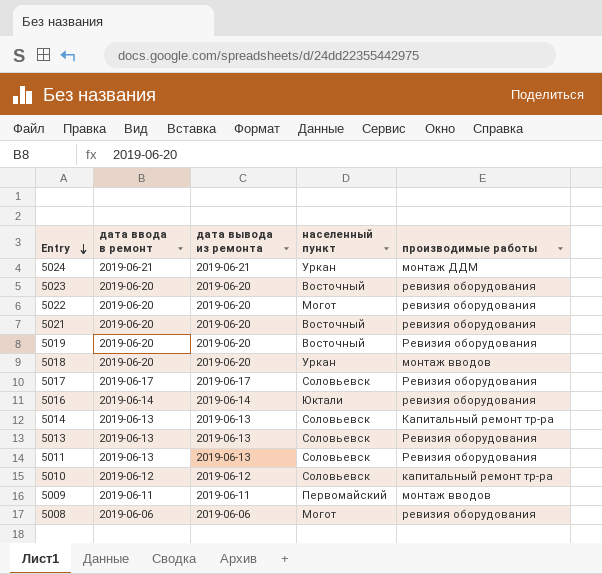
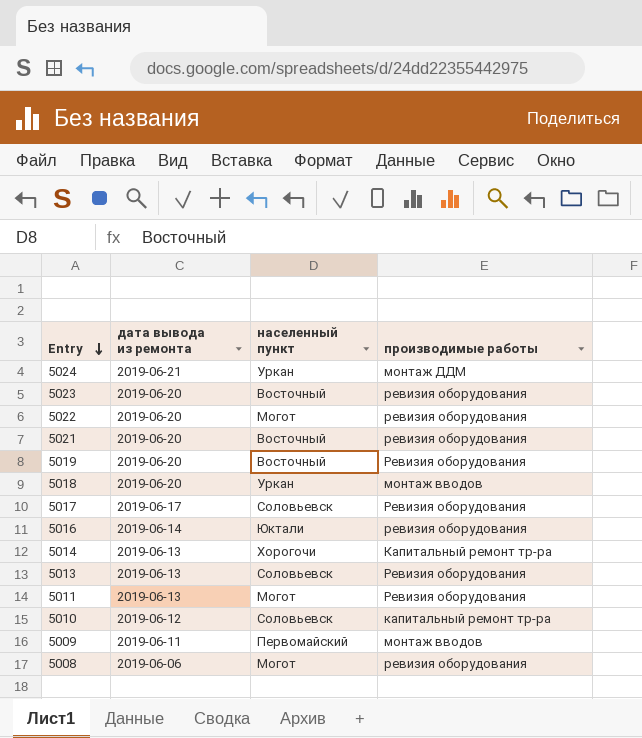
column дата ввода в ремонт | position: 2 -> none
5014 | населенный пункт: Соловьевск -> Хорогочи
5011 | населенный пункт: Соловьевск -> Могот

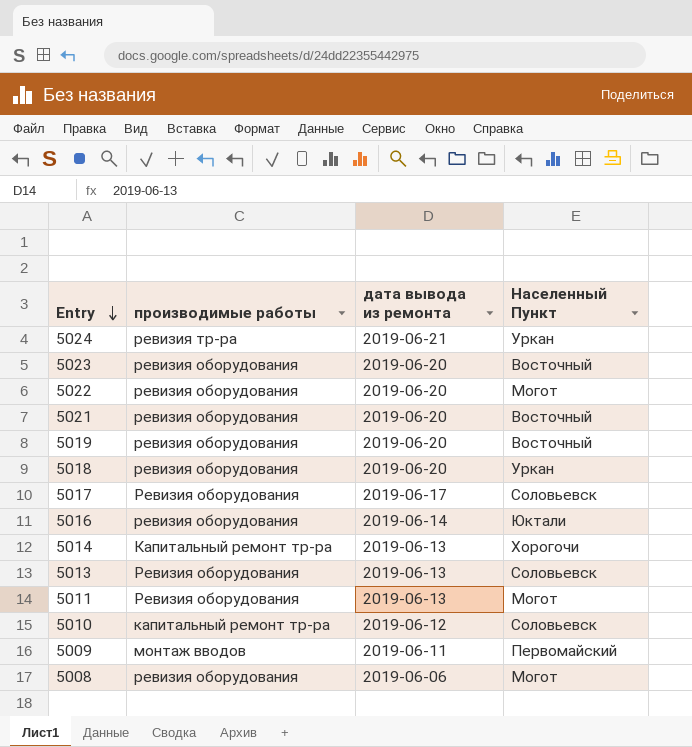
column производимые работы | position: 4 -> 2
column name: населенный пункт -> Населенный Пункт
5024 | производимые работы: монтаж ДДМ -> ревизия тр-ра
5019 | производимые работы: Ревизия оборудования -> ревизия оборудования
5018 | производимые работы: монтаж вводов -> ревизия оборудования

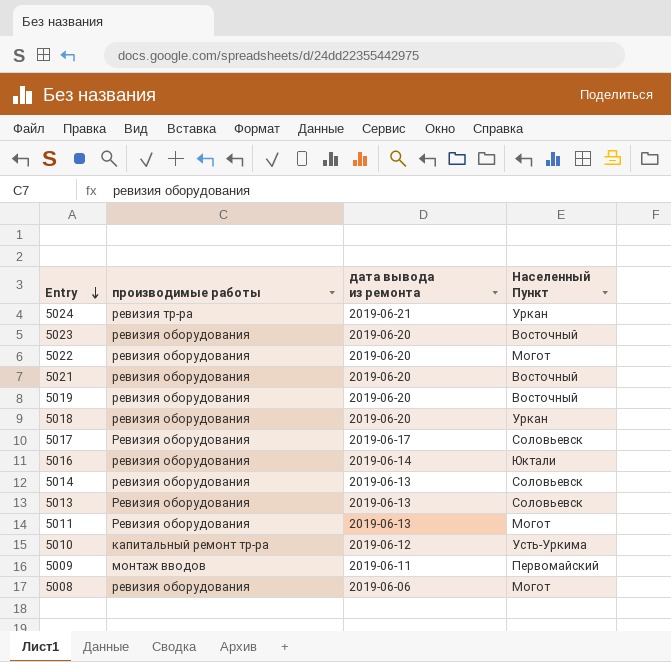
5014 | производимые работы: Капитальный ремонт тр-ра -> ревизия оборудования
5014 | Населенный Пункт: Хорогочи -> Соловьевск
5010 | Населенный Пункт: Соловьевск -> Усть-Уркима

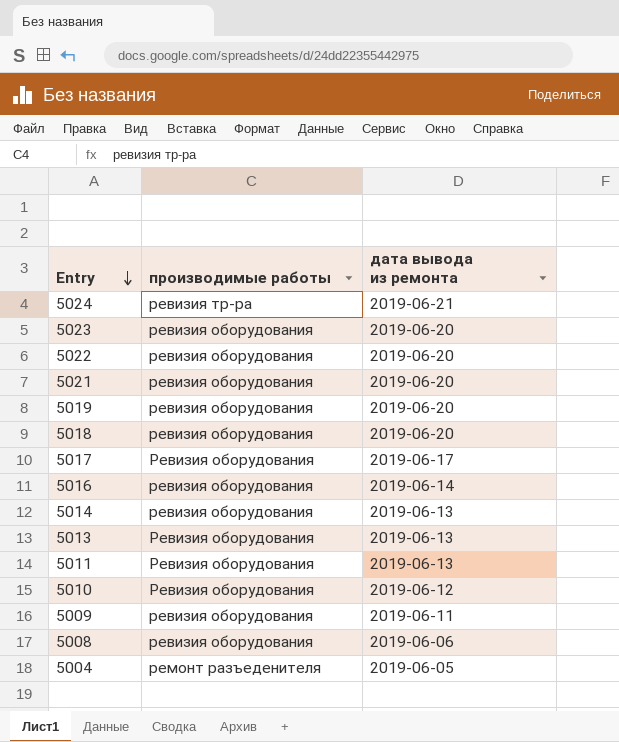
column Населенный Пункт | position: 4 -> none
5010 | производимые работы: капитальный ремонт тр-ра -> Ревизия оборудования
5009 | производимые работы: монтаж вводов -> ревизия оборудования
row 5004: none -> ремонт разъеденителя | 2019-06-05

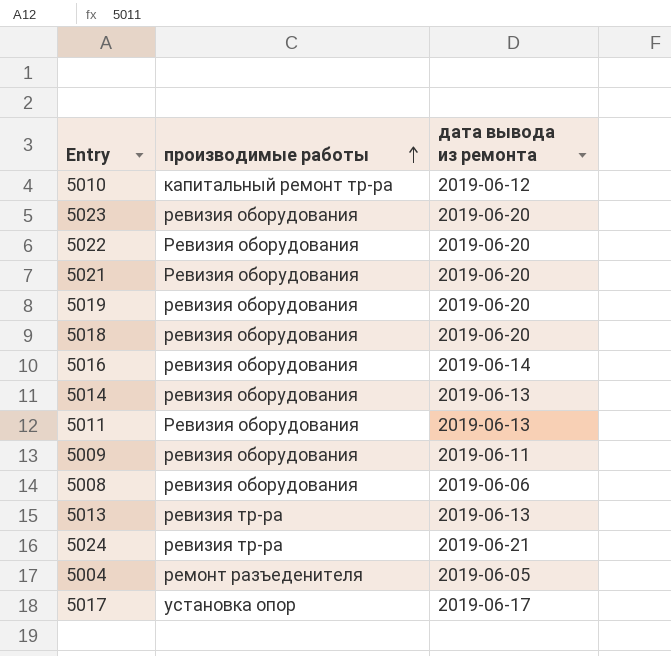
row order: Entry descending -> производимые работы ascending
5010 | производимые работы: Ревизия оборудования -> капитальный ремонт тр-ра
5022 | производимые работы: ревизия оборудования -> Ревизия оборудования
5021 | производимые работы: ревизия оборудования -> Ревизия оборудования
5013 | производимые работы: Ревизия оборудования -> ревизия тр-ра
5017 | производимые работы: Ревизия оборудования -> установка опор

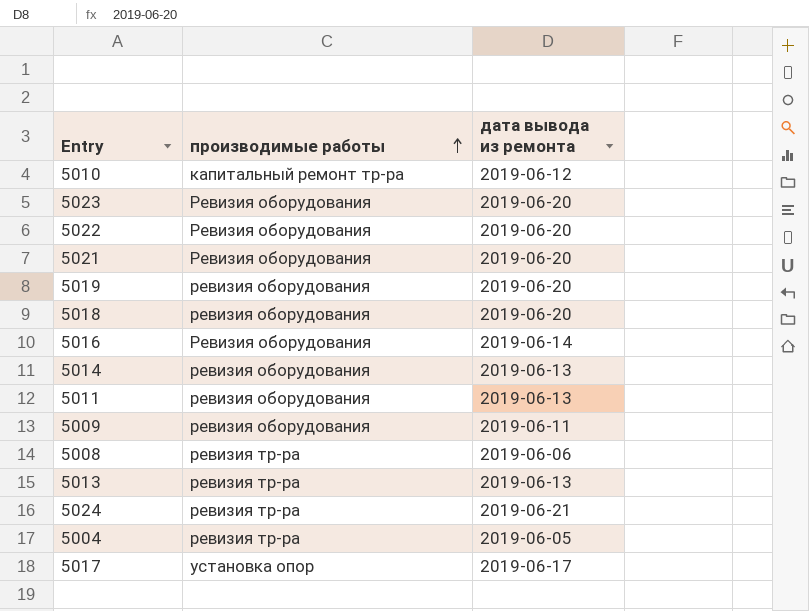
5023 | производимые работы: ревизия оборудования -> Ревизия оборудования
5016 | производимые работы: ревизия оборудования -> Ревизия оборудования
5011 | производимые работы: Ревизия оборудования -> ревизия оборудования
5008 | производимые работы: ревизия оборудования -> ревизия тр-ра
5004 | производимые работы: ремонт разъеденителя -> ревизия тр-ра

